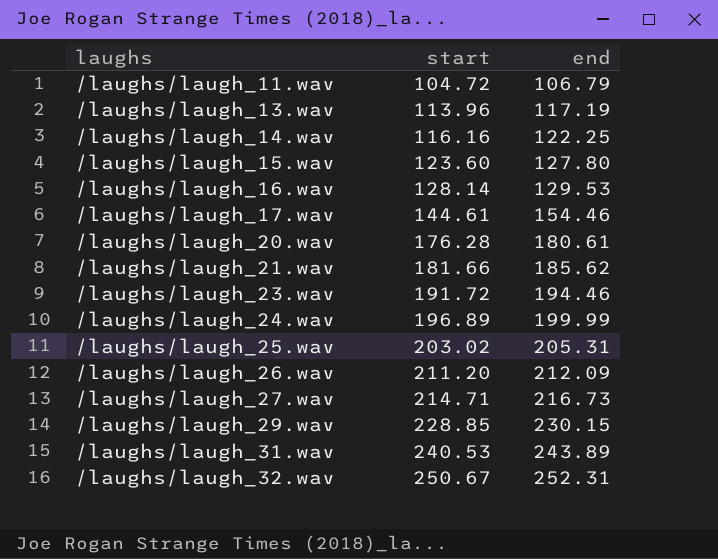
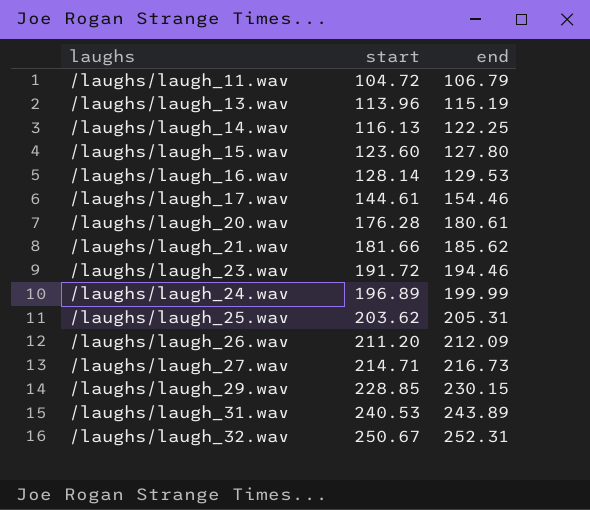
/laughs/laugh_13.wav | end: 117.19 -> 115.19
/laughs/laugh_14.wav | start: 116.16 -> 116.13
/laughs/laugh_25.wav | start: 203.02 -> 203.62

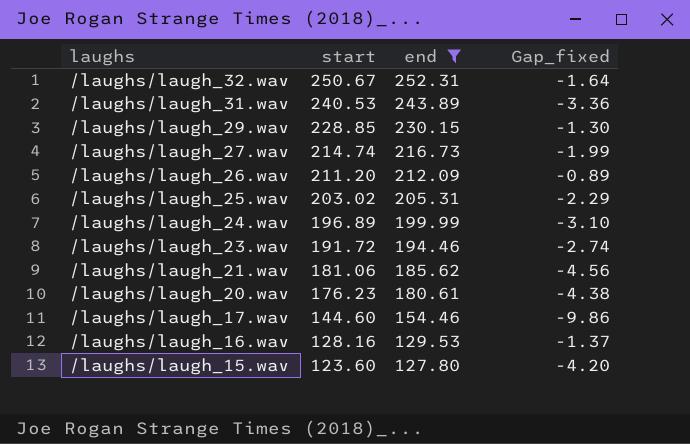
filter: none -> end >= 127.80
row order: laughs ascending -> laughs descending
column Gap_fixed | formula: none -> [start] - [end]
/laughs/laugh_27.wav | start: 214.71 -> 214.74
/laughs/laugh_25.wav | start: 203.62 -> 203.02
/laughs/laugh_21.wav | start: 181.66 -> 181.06
/laughs/laugh_20.wav | start: 176.28 -> 176.23
/laughs/laugh_17.wav | start: 144.61 -> 144.60
/laughs/laugh_16.wav | start: 128.14 -> 128.16

